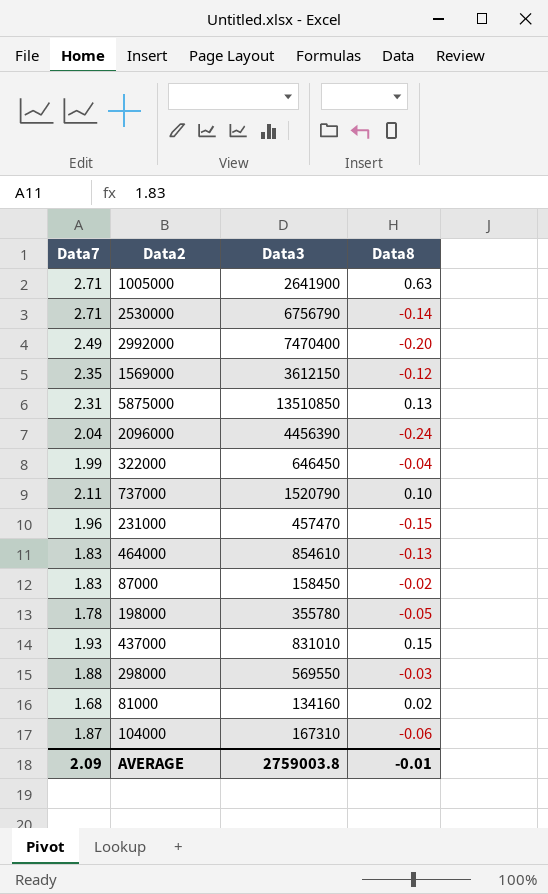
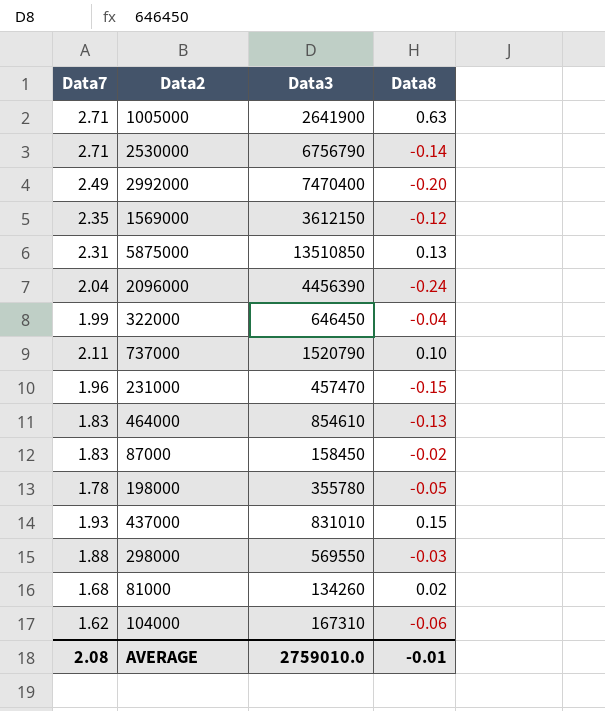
81000 | Data3: 134160 -> 134260
104000 | Data7: 1.87 -> 1.62
AVERAGE | Data7: 2.09 -> 2.08
AVERAGE | Data3: 2759003.8 -> 2759010.0

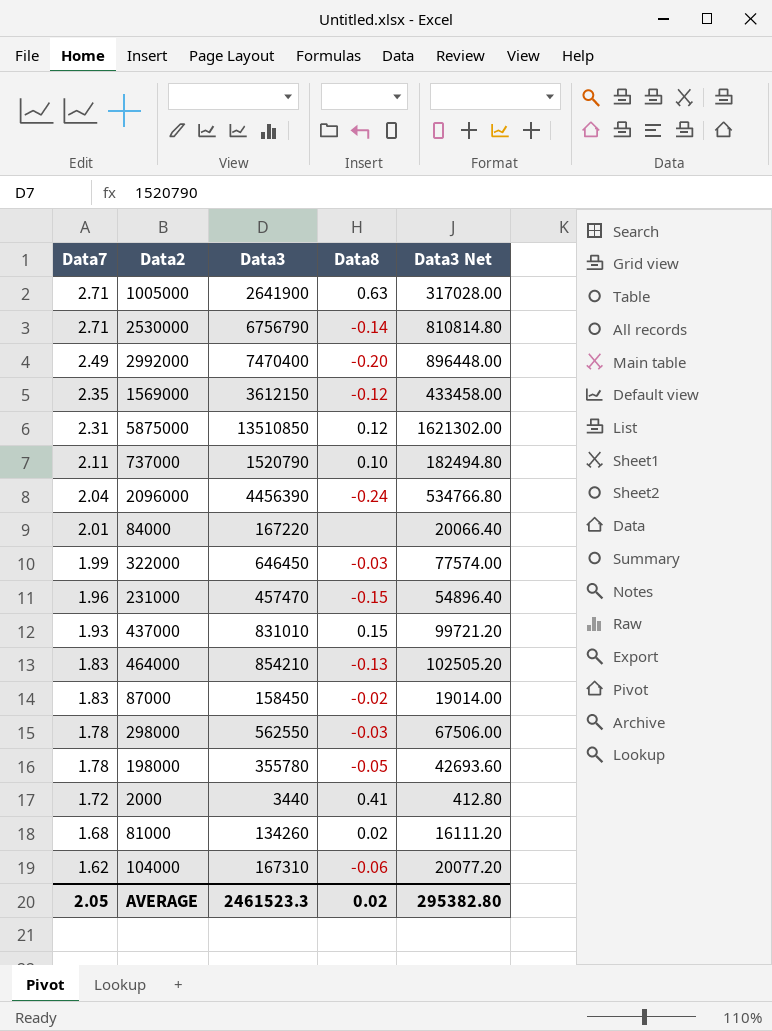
row order: none -> Data7 descending
column Data3 Net | formula: none -> [Data3] * 0.12
5875000 | Data8: 0.13 -> 0.12
row 84000: none -> 2.01 | 167220 | none | 20066.40
322000 | Data8: -0.04 -> -0.03
464000 | Data3: 854610 -> 854210
298000 | Data7: 1.88 -> 1.78
298000 | Data3: 569550 -> 562550
row 2000: none -> 1.72 | 3440 | 0.41 | 412.80
AVERAGE | Data7: 2.08 -> 2.05
AVERAGE | Data3: 2759010.0 -> 2461523.3
AVERAGE | Data8: -0.01 -> 0.02

